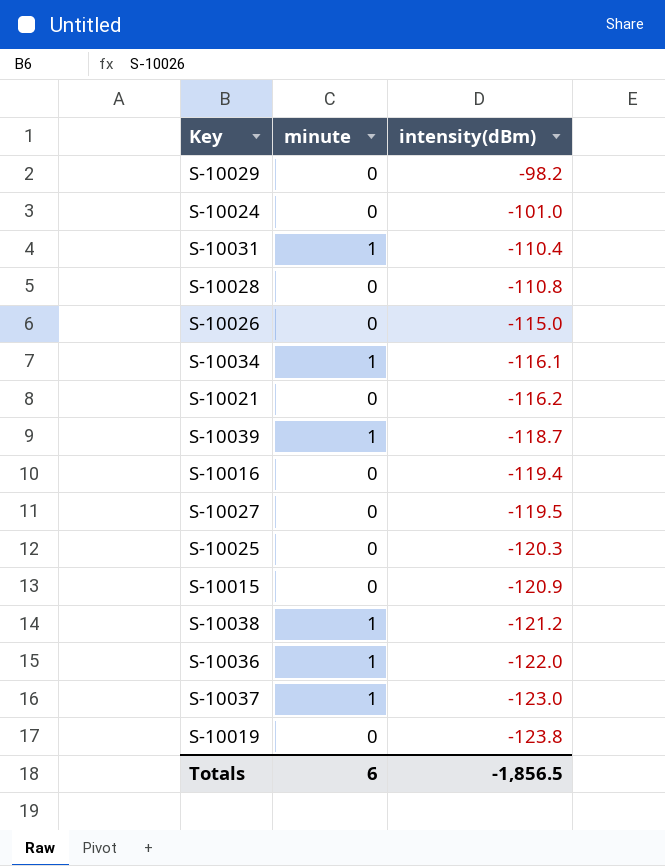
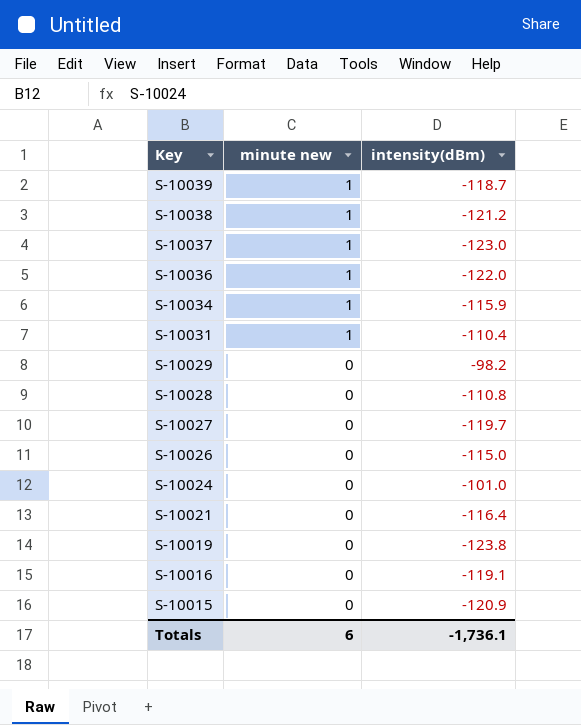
row order: intensity(dBm) descending -> Key descending
column name: minute -> minute new
row S-10025: 0 | -120.3 -> none
S-10034 | intensity(dBm): -116.1 -> -115.9
S-10027 | intensity(dBm): -119.5 -> -119.7
S-10021 | intensity(dBm): -116.2 -> -116.4
S-10016 | intensity(dBm): -119.4 -> -119.1
Totals | intensity(dBm): -1,856.5 -> -1,736.1

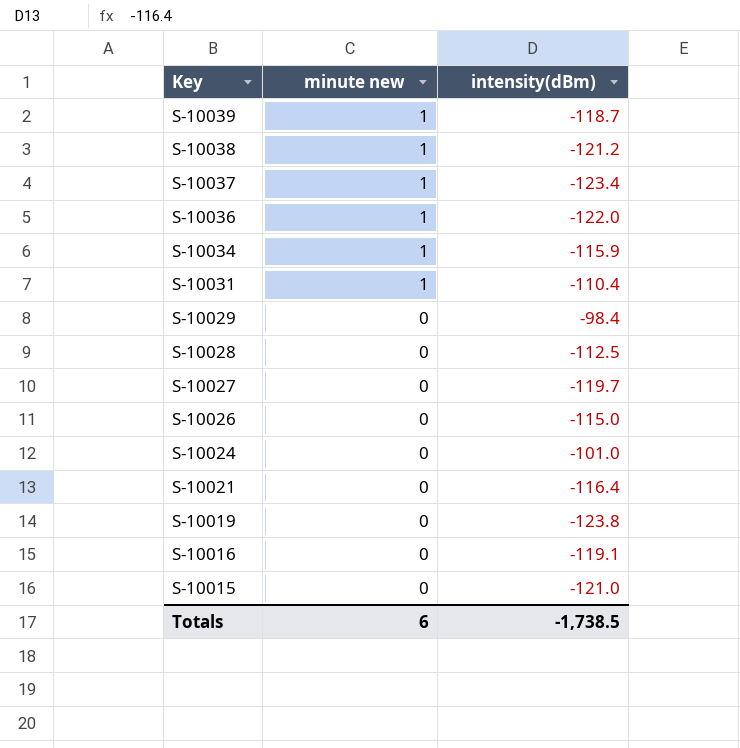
S-10037 | intensity(dBm): -123.0 -> -123.4
S-10029 | intensity(dBm): -98.2 -> -98.4
S-10028 | intensity(dBm): -110.8 -> -112.5
S-10015 | intensity(dBm): -120.9 -> -121.0
Totals | intensity(dBm): -1,736.1 -> -1,738.5

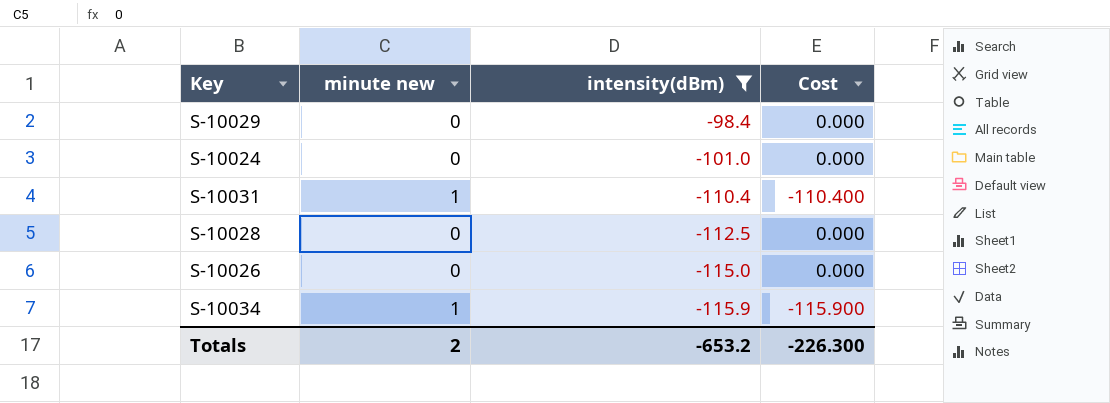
filter: none -> intensity(dBm) >= -115.9
row order: Key descending -> intensity(dBm) descending
column Cost | formula: none -> [minute new] * [intensity(dBm)]
Totals | minute new: 6 -> 2
Totals | intensity(dBm): -1,738.5 -> -653.2

